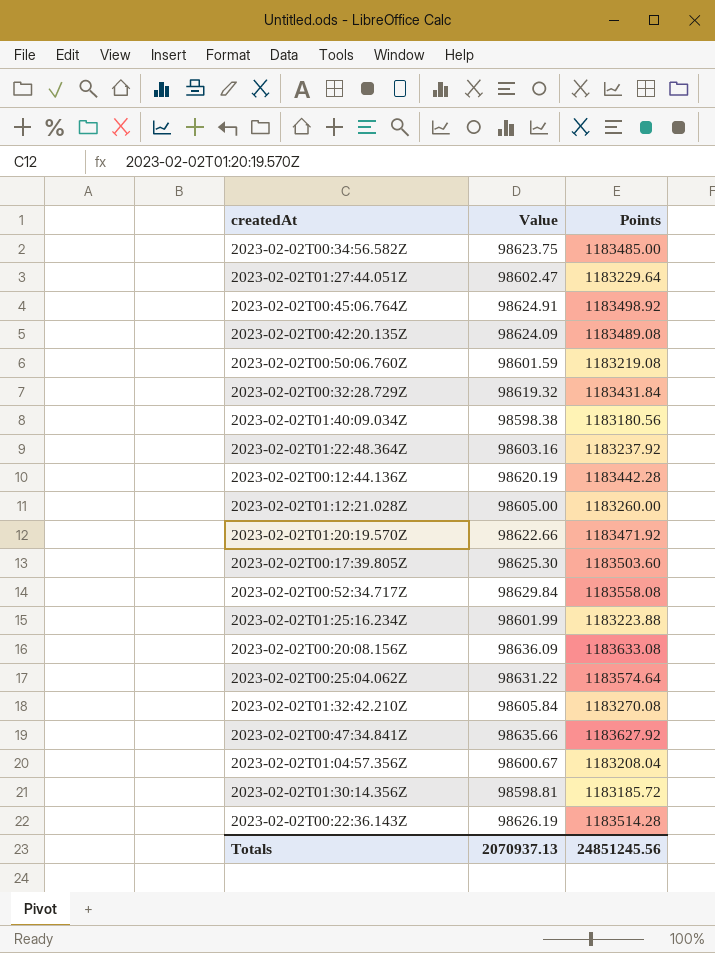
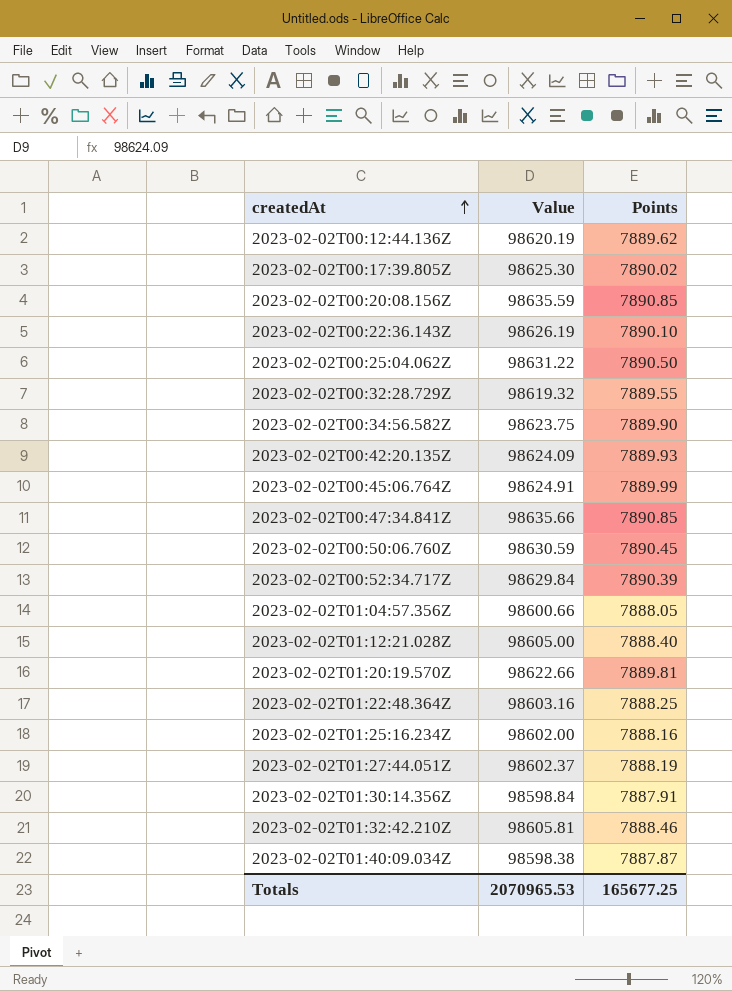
row order: none -> createdAt ascending
column Points | formula: [Value] * 12 -> [Value] * 0.08
2023-02-02T00:20:08.156Z | Value: 98636.09 -> 98635.59
2023-02-02T00:50:06.760Z | Value: 98601.59 -> 98630.59
2023-02-02T01:04:57.356Z | Value: 98600.67 -> 98600.66
2023-02-02T01:25:16.234Z | Value: 98601.99 -> 98602.00
2023-02-02T01:27:44.051Z | Value: 98602.47 -> 98602.37
2023-02-02T01:30:14.356Z | Value: 98598.81 -> 98598.84
2023-02-02T01:32:42.210Z | Value: 98605.84 -> 98605.81
Totals | Value: 2070937.13 -> 2070965.53
Totals | Points: 24851245.56 -> 165677.25

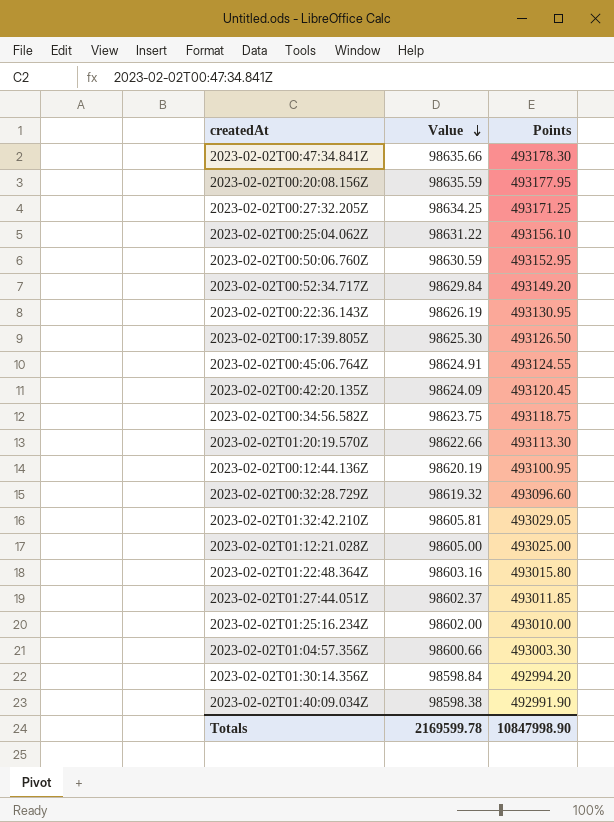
row order: createdAt ascending -> Value descending
column Points | formula: [Value] * 0.08 -> [Value] * 5
row 2023-02-02T00:27:32.205Z: none -> 98634.25 | 493171.25
Totals | Value: 2070965.53 -> 2169599.78
Totals | Points: 165677.25 -> 10847998.90

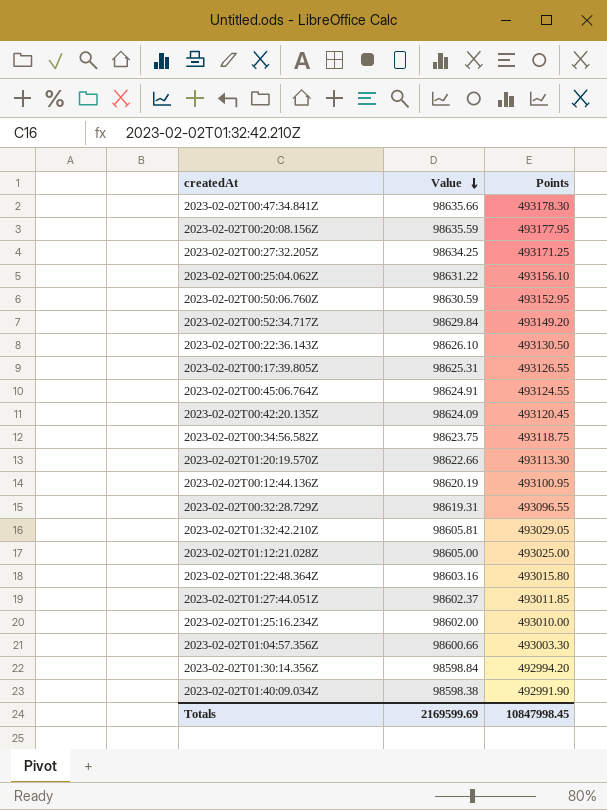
2023-02-02T00:22:36.143Z | Value: 98626.19 -> 98626.10
2023-02-02T00:22:36.143Z | Points: 493130.95 -> 493130.50
2023-02-02T00:17:39.805Z | Value: 98625.30 -> 98625.31
2023-02-02T00:17:39.805Z | Points: 493126.50 -> 493126.55
2023-02-02T00:32:28.729Z | Value: 98619.32 -> 98619.31
2023-02-02T00:32:28.729Z | Points: 493096.60 -> 493096.55
Totals | Value: 2169599.78 -> 2169599.69
Totals | Points: 10847998.90 -> 10847998.45

